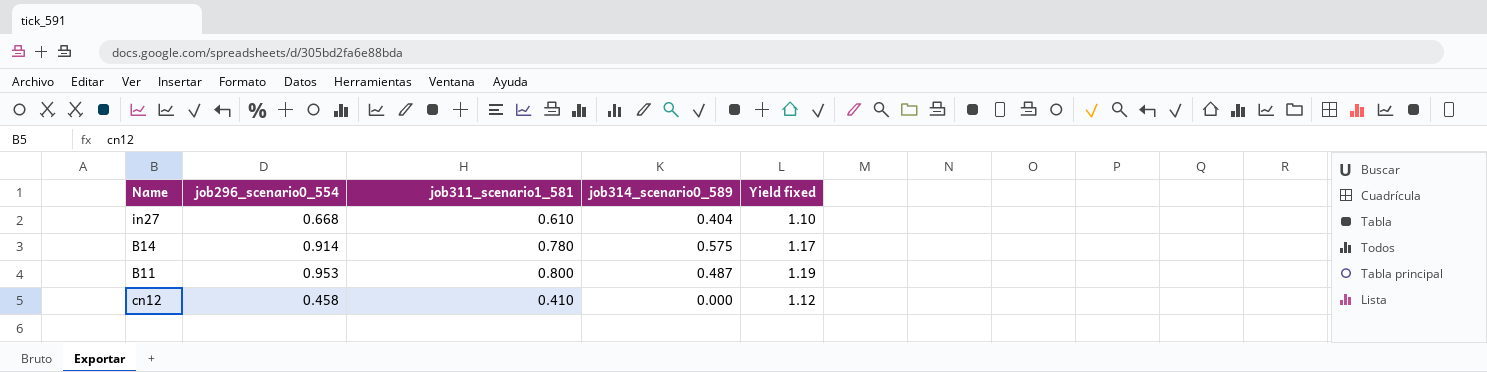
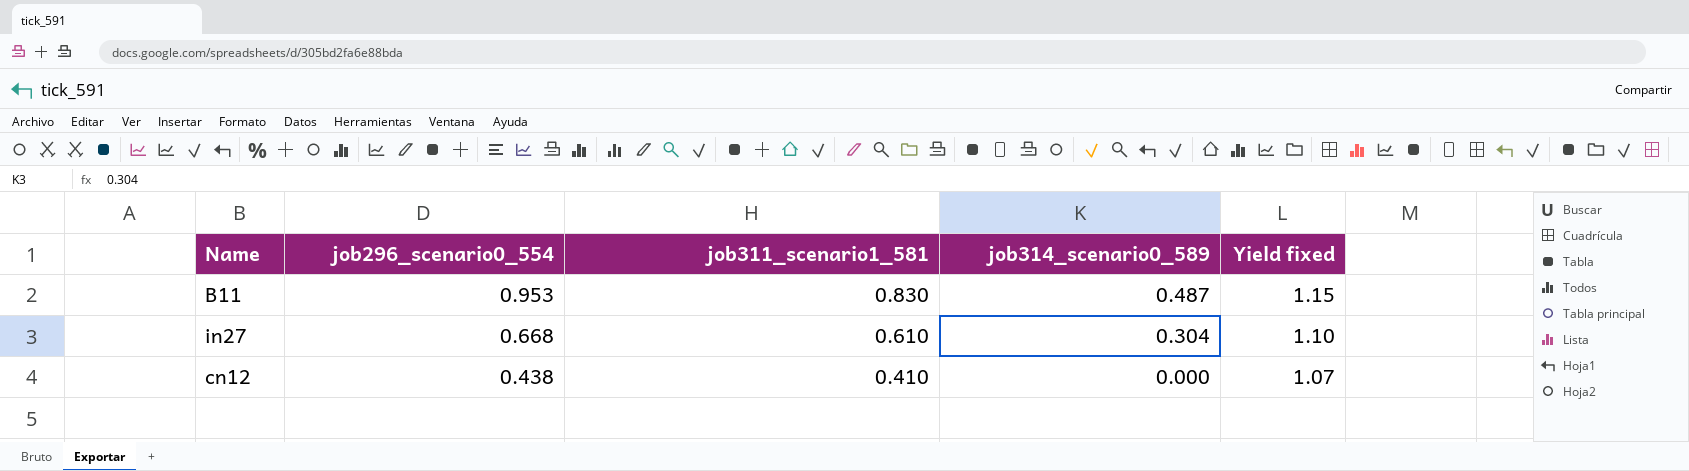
row order: none -> job296_scenario0_554 descending
row B14: 0.914 | 0.780 | 0.575 | 1.17 -> none
B11 | job311_scenario1_581: 0.800 -> 0.830
B11 | Yield fixed: 1.19 -> 1.15
in27 | job314_scenario0_589: 0.404 -> 0.304
cn12 | job296_scenario0_554: 0.458 -> 0.438
cn12 | Yield fixed: 1.12 -> 1.07

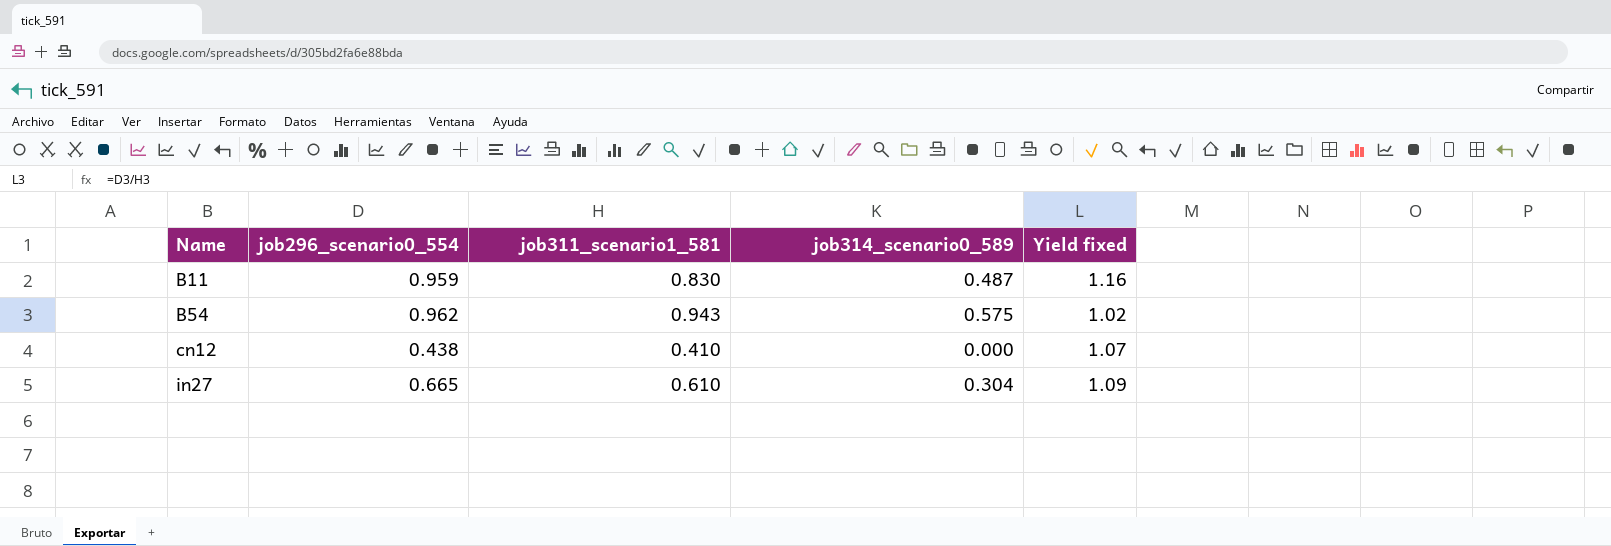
row order: job296_scenario0_554 descending -> Name ascending
B11 | job296_scenario0_554: 0.953 -> 0.959
B11 | Yield fixed: 1.15 -> 1.16
row B54: none -> 0.962 | 0.943 | 0.575 | 1.02
in27 | job296_scenario0_554: 0.668 -> 0.665
in27 | Yield fixed: 1.10 -> 1.09

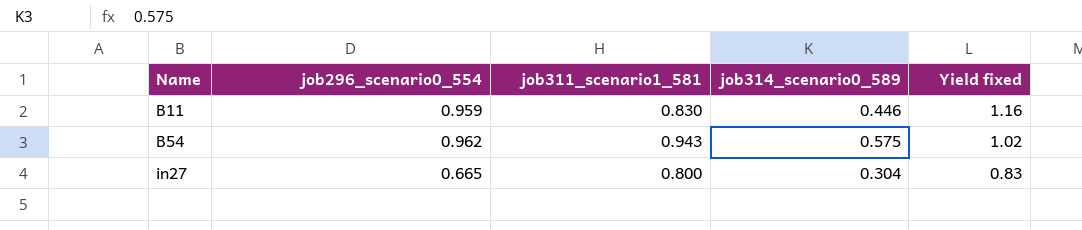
row cn12: 0.438 | 0.410 | 0.000 | 1.07 -> none
B11 | job314_scenario0_589: 0.487 -> 0.446
in27 | job311_scenario1_581: 0.610 -> 0.800
in27 | Yield fixed: 1.09 -> 0.83

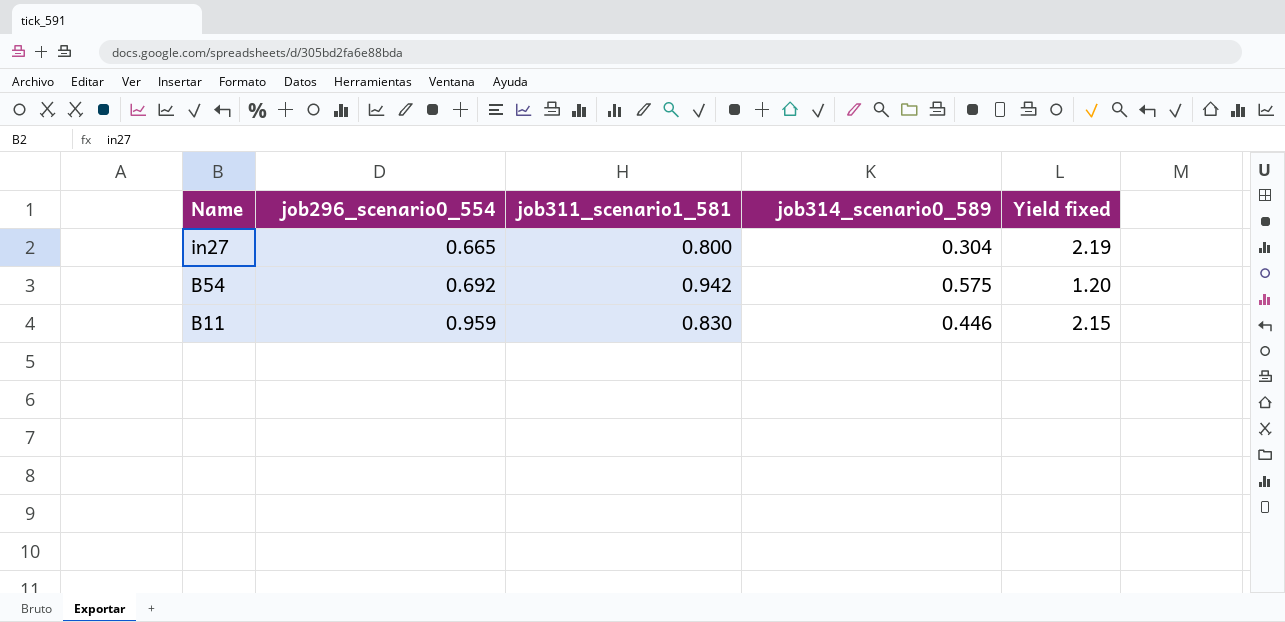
row order: Name ascending -> Name descending
column Yield fixed | formula: [job296_scenario0_554] / [job311_scenario1_581] -> [job296_scenario0_554] / [job314_scenario0_589]
B54 | job296_scenario0_554: 0.962 -> 0.692
B54 | job311_scenario1_581: 0.943 -> 0.942

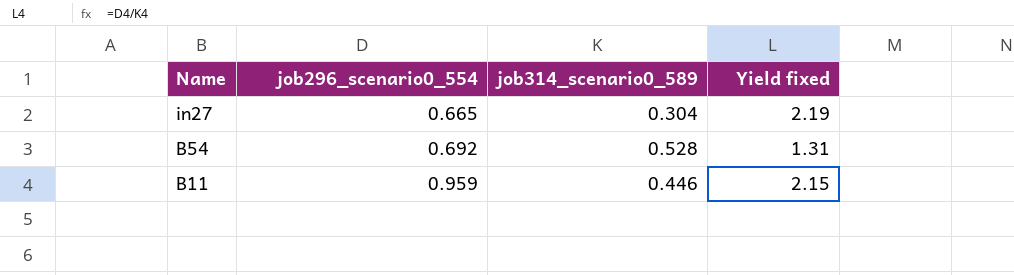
column job311_scenario1_581 | position: 3 -> none
B54 | job314_scenario0_589: 0.575 -> 0.528
B54 | Yield fixed: 1.20 -> 1.31

